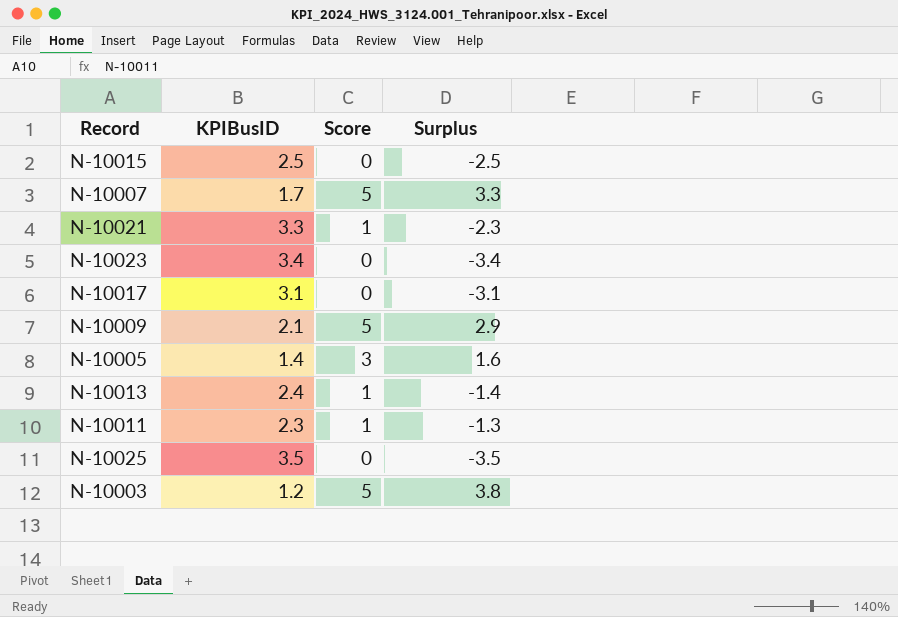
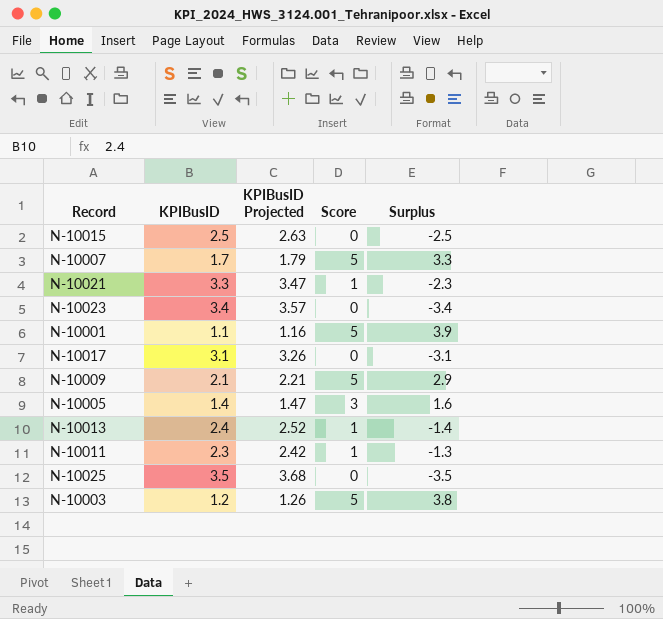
column KPIBusID Projected | formula: none -> [KPIBusID] * 1.05
row N-10001: none -> 1.1 | 1.16 | 5 | 3.9

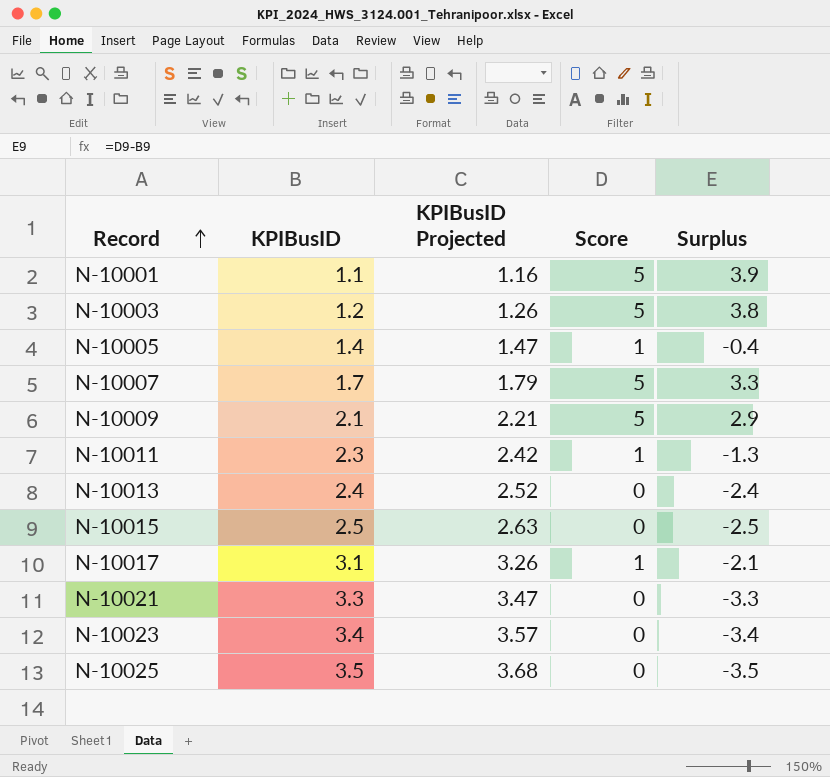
row order: none -> Record ascending
N-10005 | Score: 3 -> 1
N-10005 | Surplus: 1.6 -> -0.4
N-10013 | Score: 1 -> 0
N-10013 | Surplus: -1.4 -> -2.4
N-10017 | Score: 0 -> 1
N-10017 | Surplus: -3.1 -> -2.1
N-10021 | Score: 1 -> 0
N-10021 | Surplus: -2.3 -> -3.3

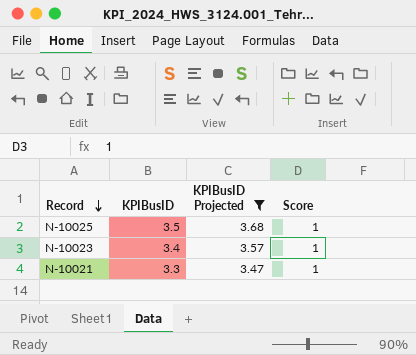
filter: none -> KPIBusID Projected >= 3.47
row order: Record ascending -> Record descending
column Surplus | formula: [Score] - [KPIBusID] -> none
N-10025 | Score: 0 -> 1
N-10023 | Score: 0 -> 1
N-10021 | Score: 0 -> 1

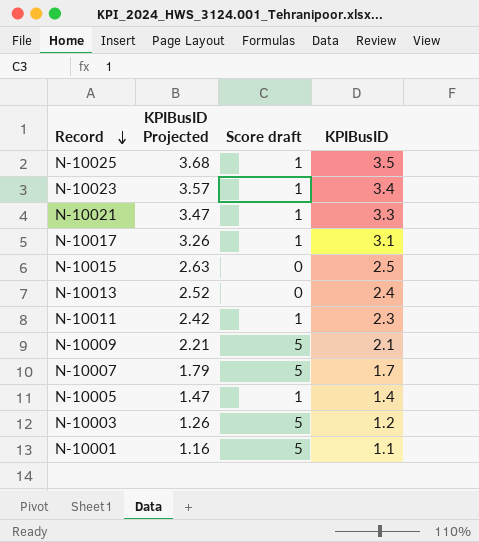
filter: KPIBusID Projected >= 3.47 -> none
column name: Score -> Score draft
column KPIBusID | position: 2 -> 4

